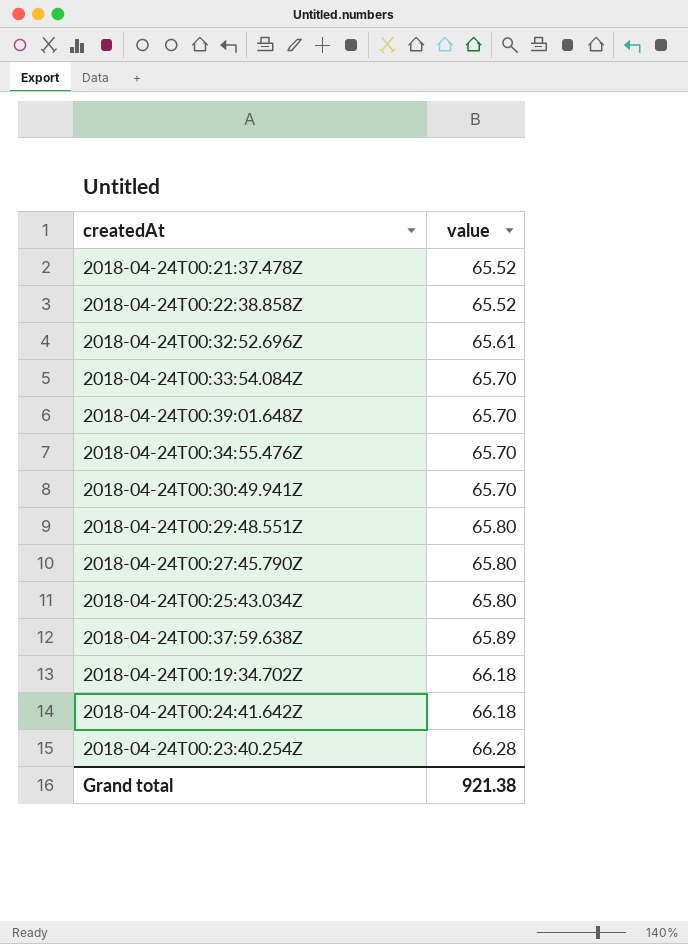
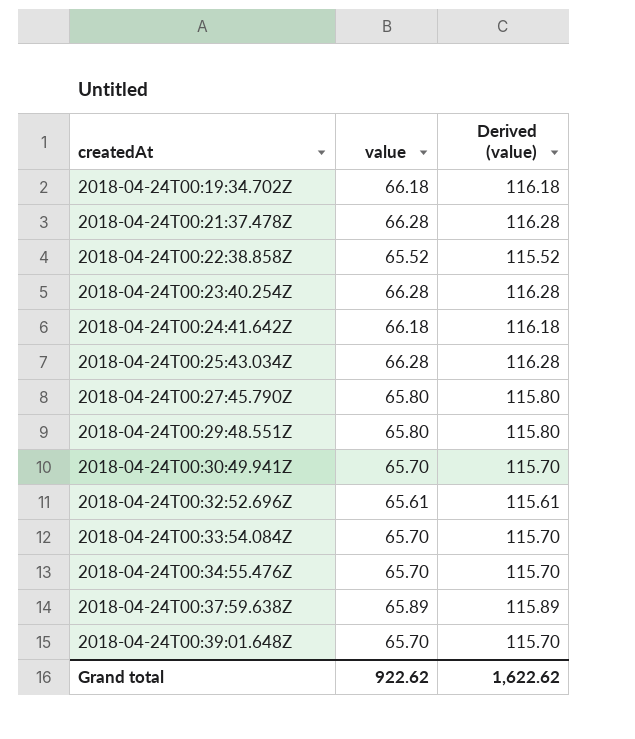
row order: value ascending -> createdAt ascending
column Derived (value) | formula: none -> [value] + 50
2018-04-24T00:21:37.478Z | value: 65.52 -> 66.28
2018-04-24T00:25:43.034Z | value: 65.80 -> 66.28
Grand total | value: 921.38 -> 922.62

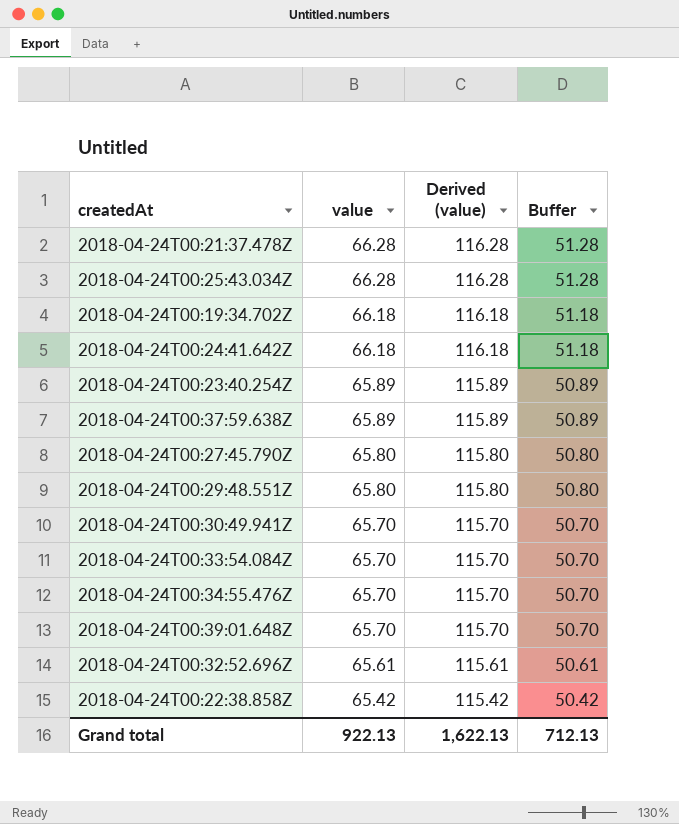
row order: createdAt ascending -> value descending
column Buffer | formula: none -> [value] - 15
2018-04-24T00:23:40.254Z | value: 66.28 -> 65.89
2018-04-24T00:23:40.254Z | Derived (value): 116.28 -> 115.89
2018-04-24T00:22:38.858Z | value: 65.52 -> 65.42
2018-04-24T00:22:38.858Z | Derived (value): 115.52 -> 115.42
Grand total | value: 922.62 -> 922.13
Grand total | Derived (value): 1,622.62 -> 1,622.13

